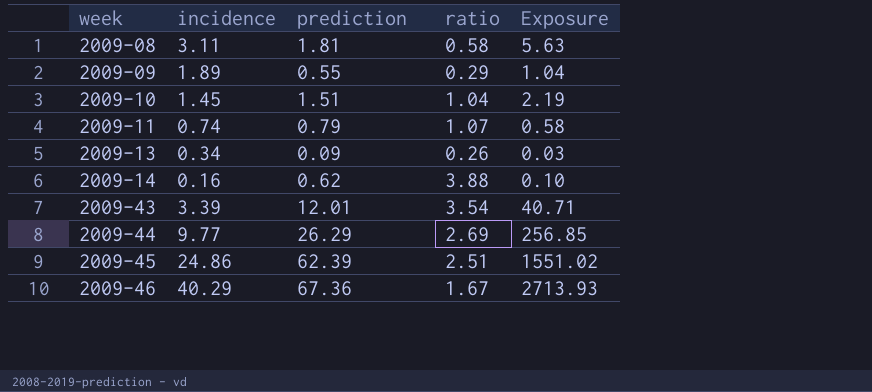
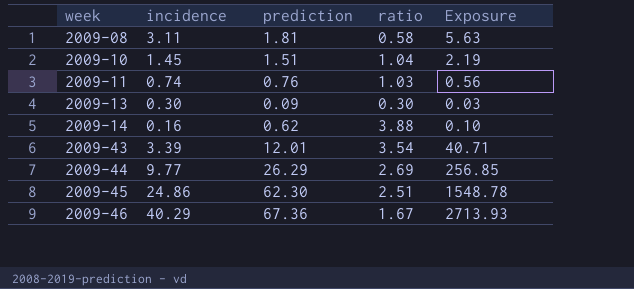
row 2009-09: 1.89 | 0.55 | 0.29 | 1.04 -> none
2009-11 | prediction: 0.79 -> 0.76
2009-11 | ratio: 1.07 -> 1.03
2009-11 | Exposure: 0.58 -> 0.56
2009-13 | incidence: 0.34 -> 0.30
2009-13 | ratio: 0.26 -> 0.30
2009-45 | prediction: 62.39 -> 62.30
2009-45 | Exposure: 1551.02 -> 1548.78

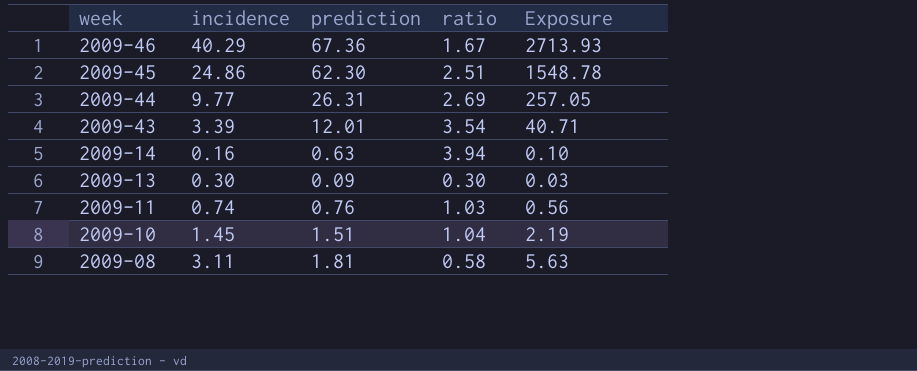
row order: week ascending -> week descending
2009-44 | prediction: 26.29 -> 26.31
2009-44 | Exposure: 256.85 -> 257.05
2009-14 | prediction: 0.62 -> 0.63
2009-14 | ratio: 3.88 -> 3.94

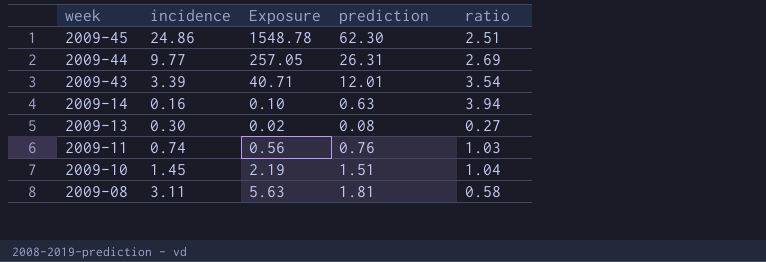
column Exposure | position: 5 -> 3
row 2009-46: 40.29 | 67.36 | 1.67 | 2713.93 -> none
2009-13 | Exposure: 0.03 -> 0.02
2009-13 | prediction: 0.09 -> 0.08
2009-13 | ratio: 0.30 -> 0.27

